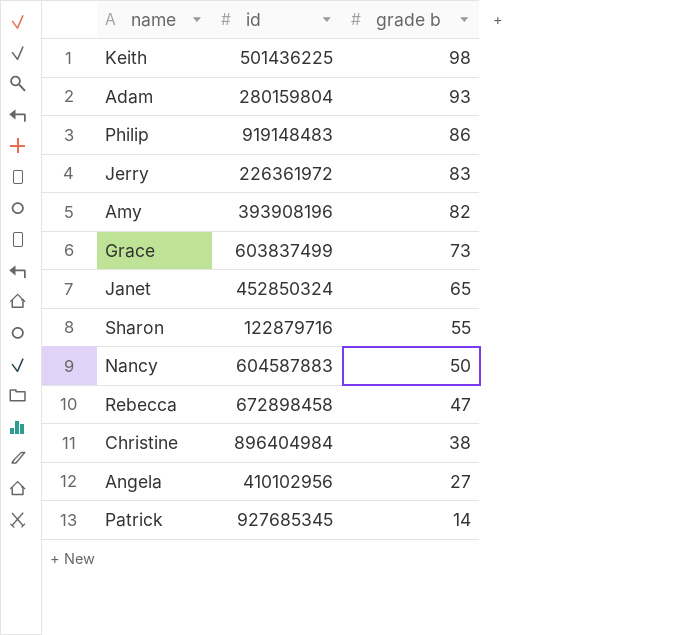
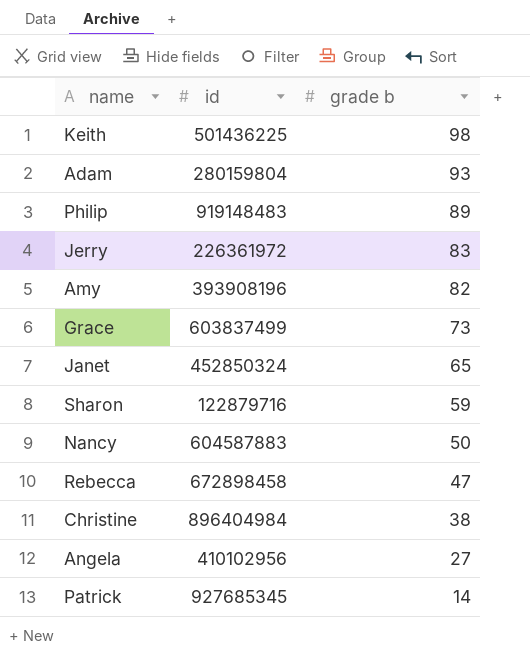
Philip | grade b: 86 -> 89
Sharon | grade b: 55 -> 59

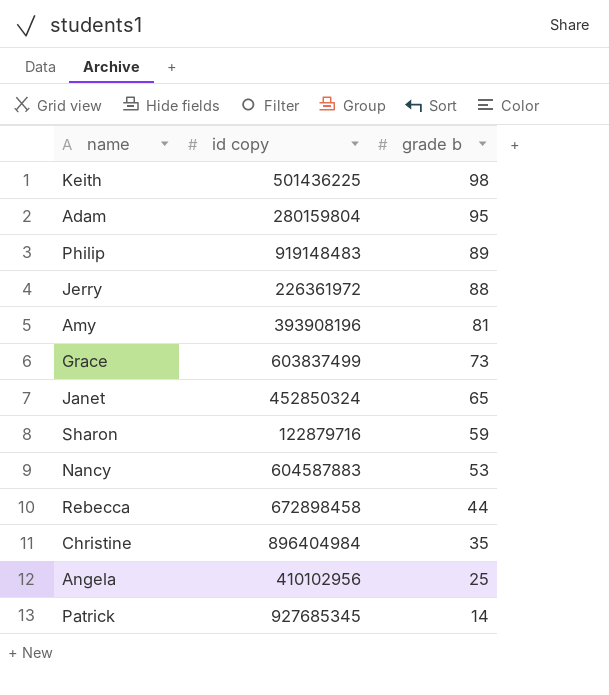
column name: id -> id copy
Adam | grade b: 93 -> 95
Jerry | grade b: 83 -> 88
Amy | grade b: 82 -> 81
Nancy | grade b: 50 -> 53
Rebecca | grade b: 47 -> 44
Christine | grade b: 38 -> 35
Angela | grade b: 27 -> 25

